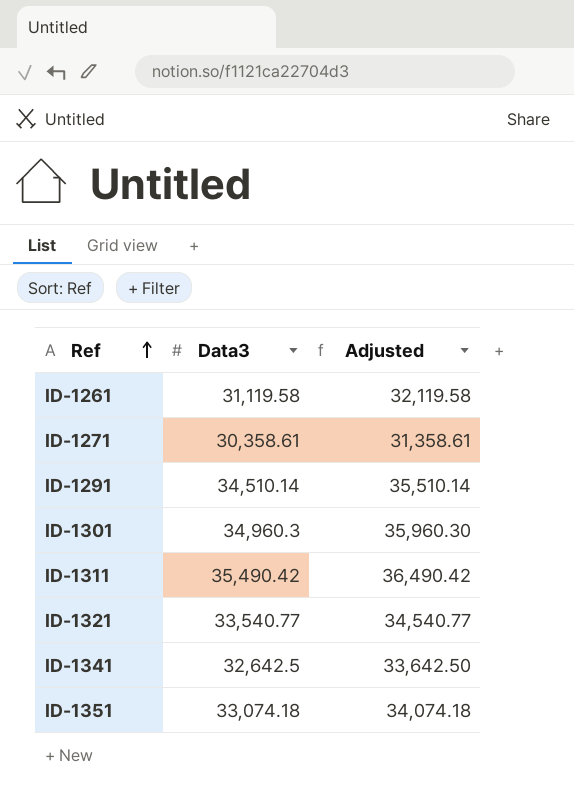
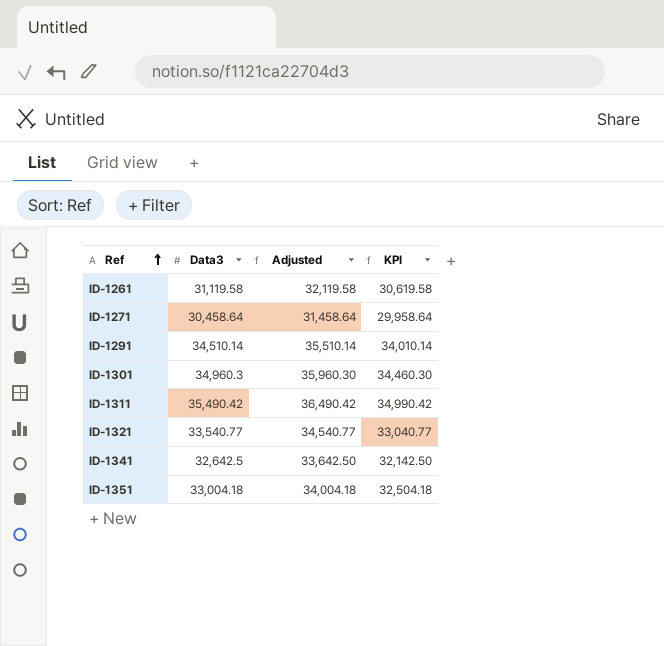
column KPI | formula: none -> [Data3] - 500
ID-1271 | Data3: 30,358.61 -> 30,458.64
ID-1271 | Adjusted: 31,358.61 -> 31,458.64
ID-1351 | Data3: 33,074.18 -> 33,004.18
ID-1351 | Adjusted: 34,074.18 -> 34,004.18

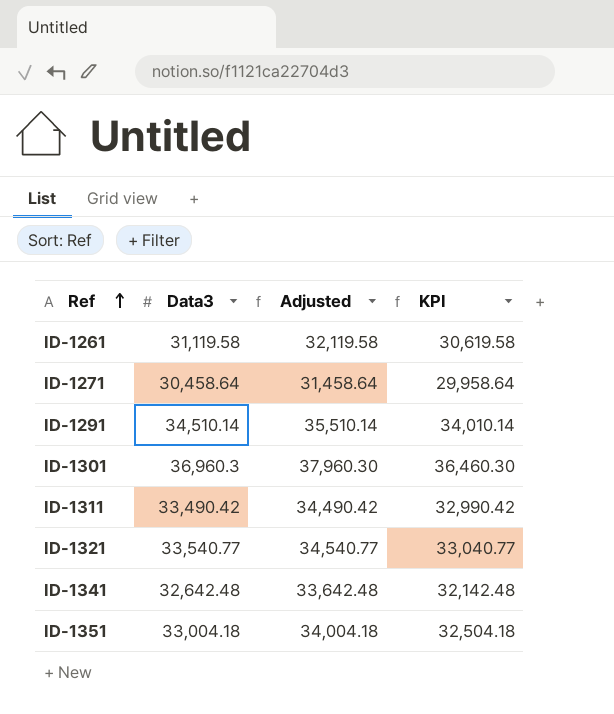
ID-1301 | Data3: 34,960.3 -> 36,960.3
ID-1301 | Adjusted: 35,960.30 -> 37,960.30
ID-1301 | KPI: 34,460.30 -> 36,460.30
ID-1311 | Data3: 35,490.42 -> 33,490.42
ID-1311 | Adjusted: 36,490.42 -> 34,490.42
ID-1311 | KPI: 34,990.42 -> 32,990.42
ID-1341 | Data3: 32,642.5 -> 32,642.48
ID-1341 | Adjusted: 33,642.50 -> 33,642.48
ID-1341 | KPI: 32,142.50 -> 32,142.48

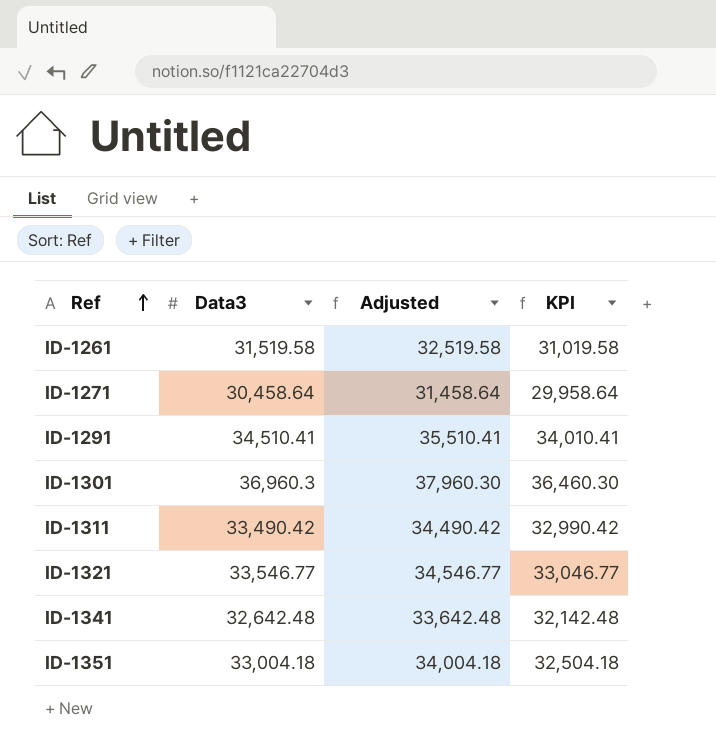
ID-1261 | Data3: 31,119.58 -> 31,519.58
ID-1261 | Adjusted: 32,119.58 -> 32,519.58
ID-1261 | KPI: 30,619.58 -> 31,019.58
ID-1291 | Data3: 34,510.14 -> 34,510.41
ID-1291 | Adjusted: 35,510.14 -> 35,510.41
ID-1291 | KPI: 34,010.14 -> 34,010.41
ID-1321 | Data3: 33,540.77 -> 33,546.77
ID-1321 | Adjusted: 34,540.77 -> 34,546.77
ID-1321 | KPI: 33,040.77 -> 33,046.77

